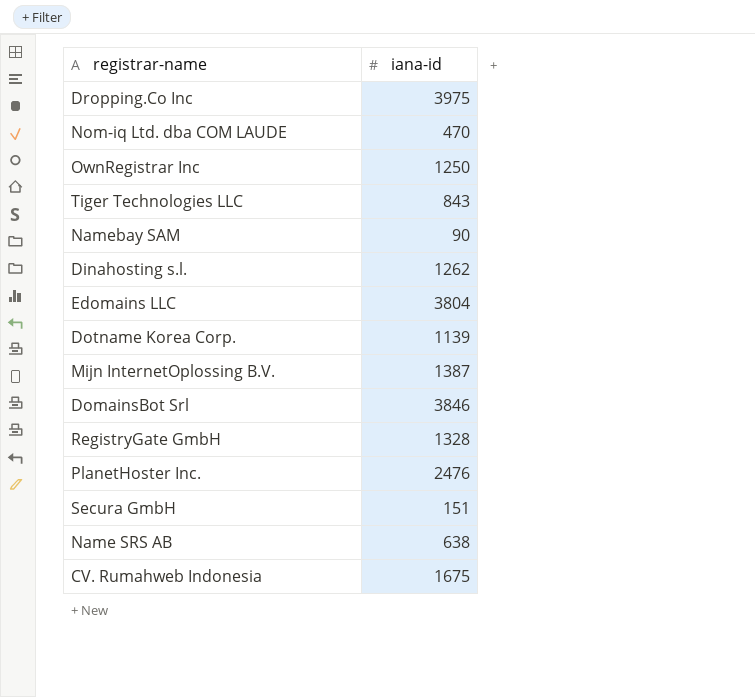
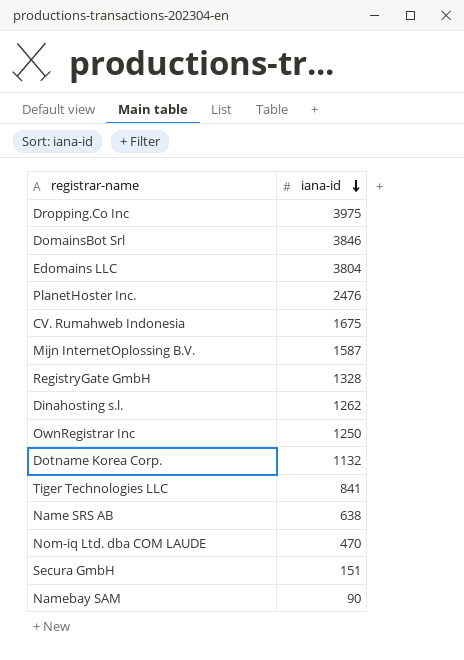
row order: none -> iana-id descending
Mijn InternetOplossing B.V. | iana-id: 1387 -> 1587
Dotname Korea Corp. | iana-id: 1139 -> 1132
Tiger Technologies LLC | iana-id: 843 -> 841

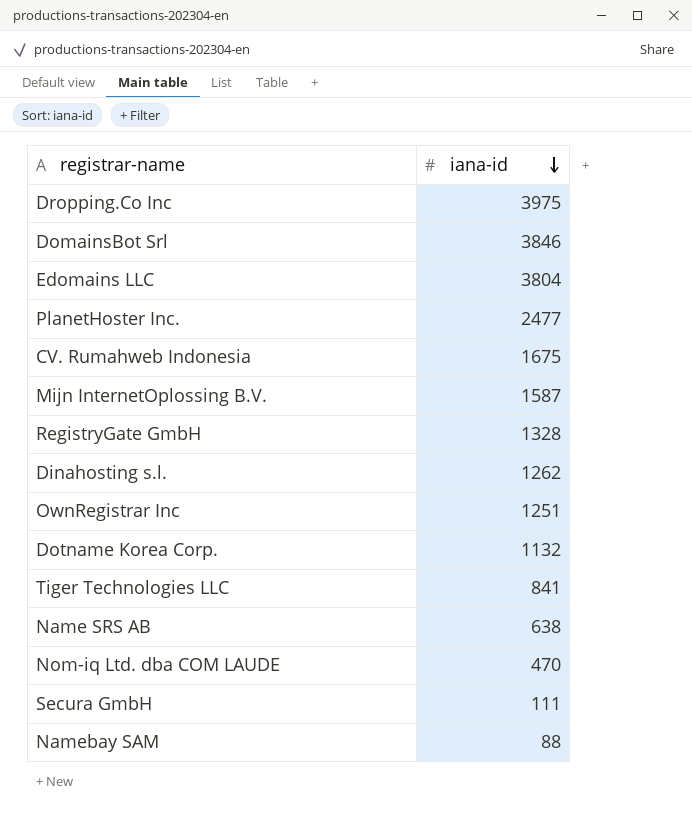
PlanetHoster Inc. | iana-id: 2476 -> 2477
OwnRegistrar Inc | iana-id: 1250 -> 1251
Secura GmbH | iana-id: 151 -> 111
Namebay SAM | iana-id: 90 -> 88

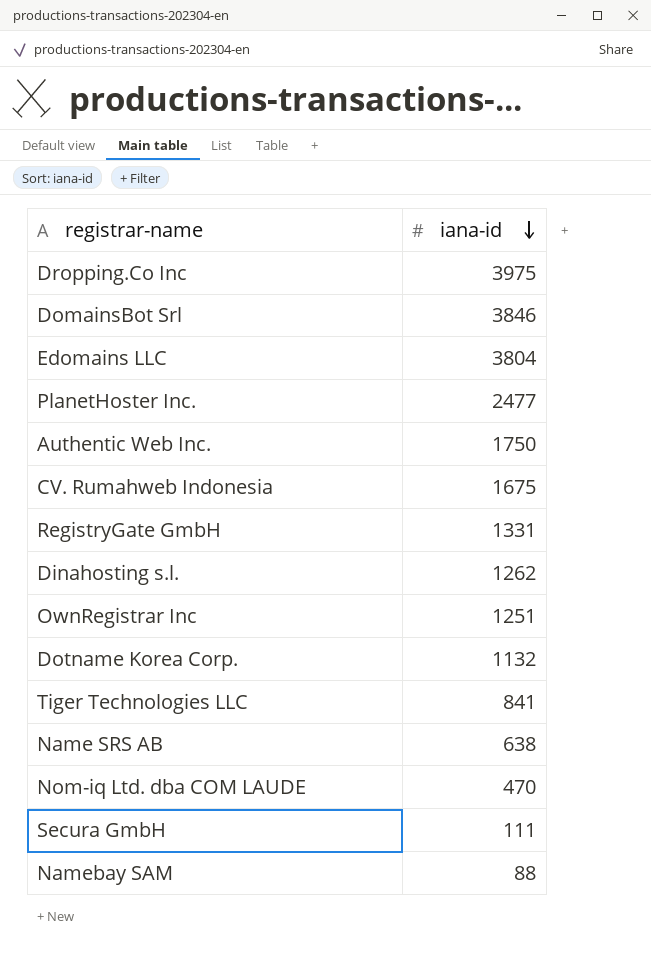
row Mijn InternetOplossing B.V.: 1587 -> none
row Authentic Web Inc.: none -> 1750
RegistryGate GmbH | iana-id: 1328 -> 1331

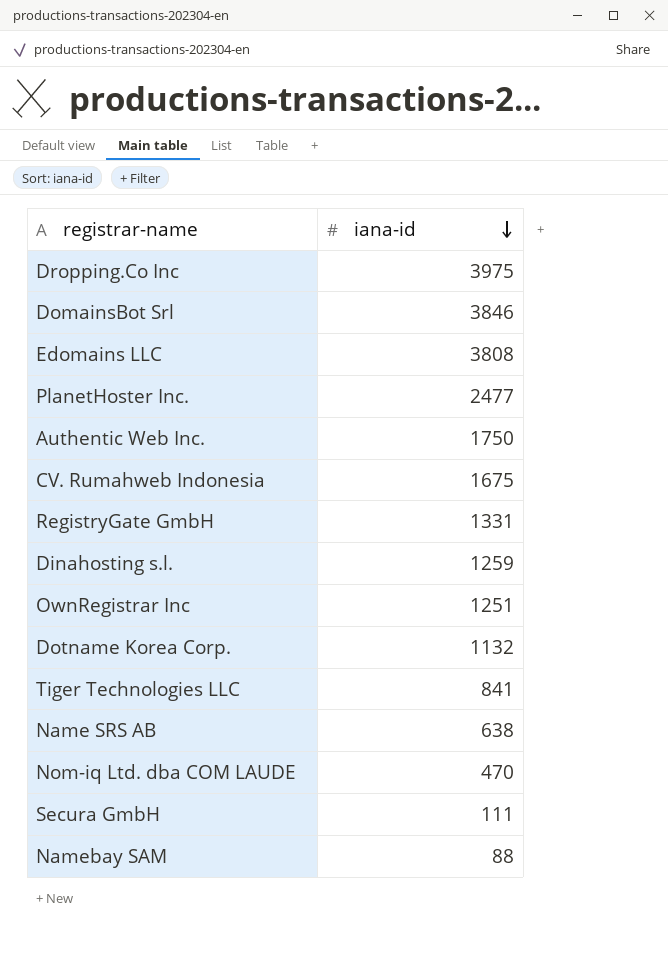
Edomains LLC | iana-id: 3804 -> 3808
Dinahosting s.l. | iana-id: 1262 -> 1259

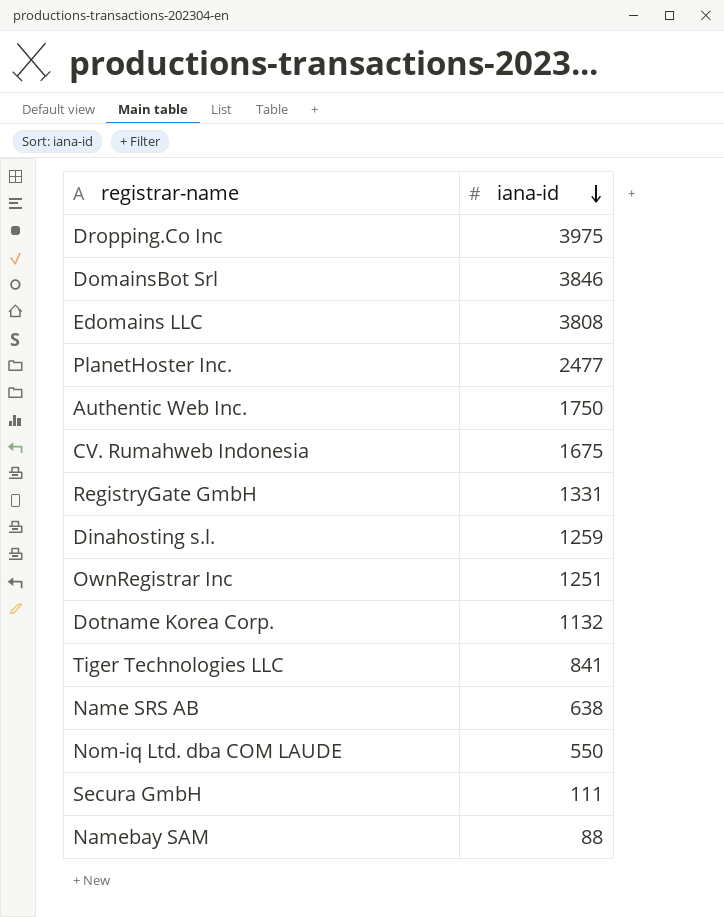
Nom-iq Ltd. dba COM LAUDE | iana-id: 470 -> 550

